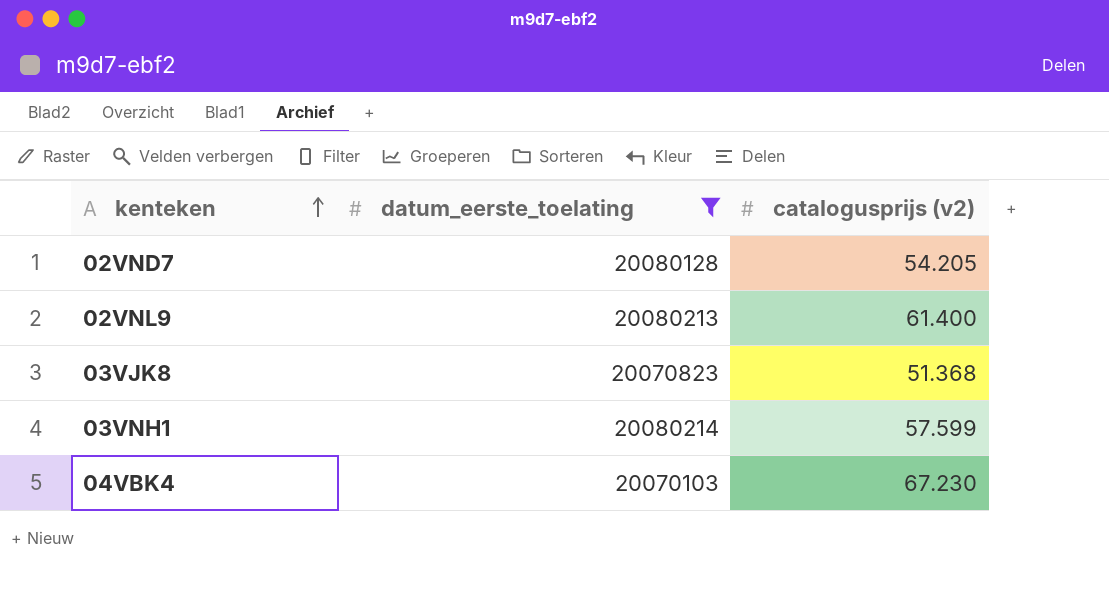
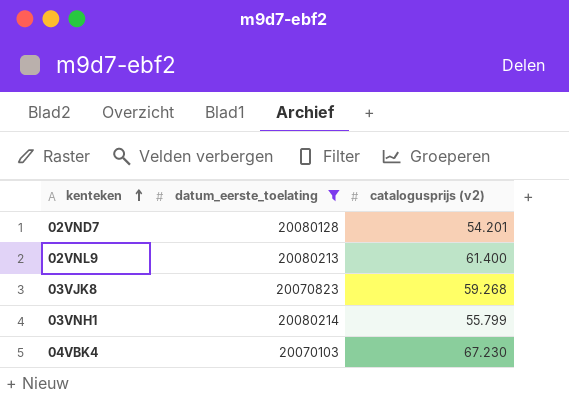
02VND7 | catalogusprijs (v2): 54.205 -> 54.201
03VJK8 | catalogusprijs (v2): 51.368 -> 59.268
03VNH1 | catalogusprijs (v2): 57.599 -> 55.799

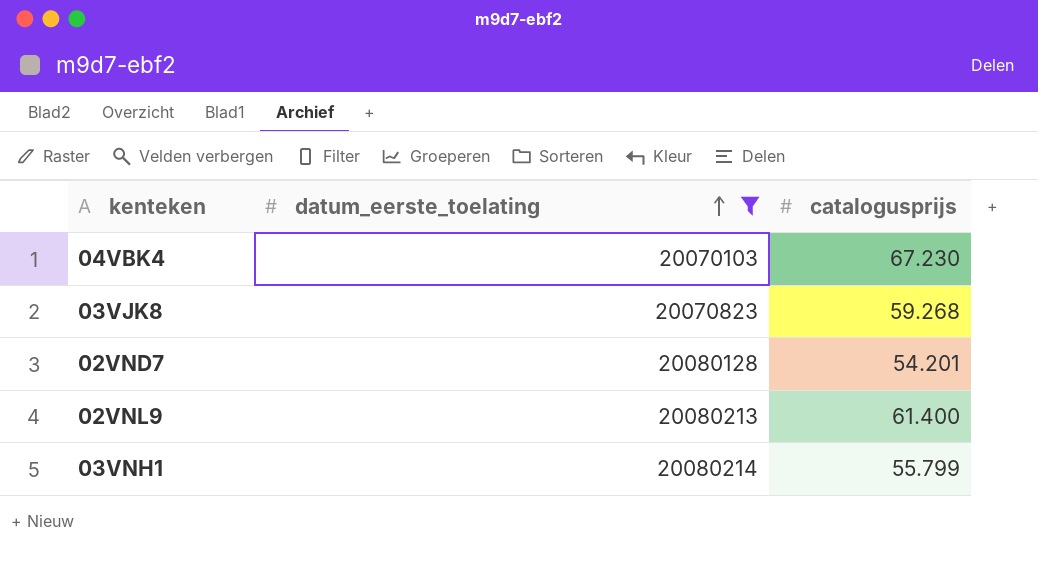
row order: kenteken ascending -> datum_eerste_toelating ascending
column name: catalogusprijs (v2) -> catalogusprijs

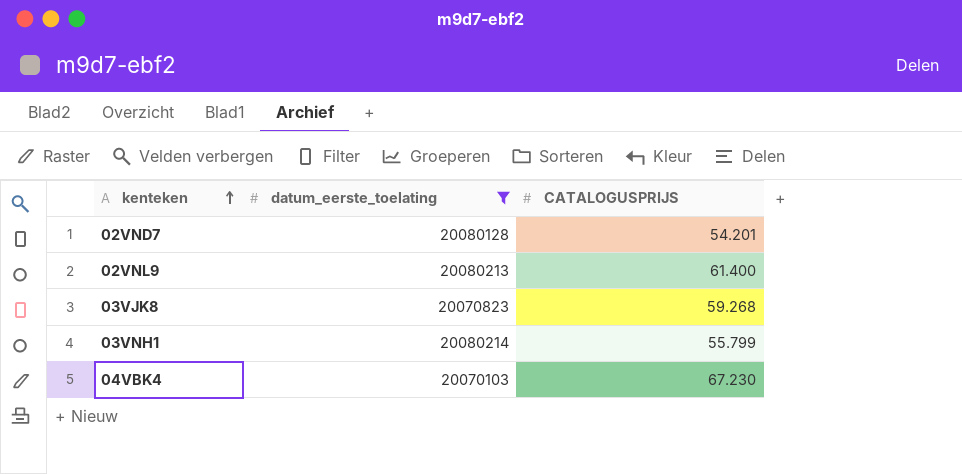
row order: datum_eerste_toelating ascending -> kenteken ascending
column name: catalogusprijs -> CATALOGUSPRIJS

